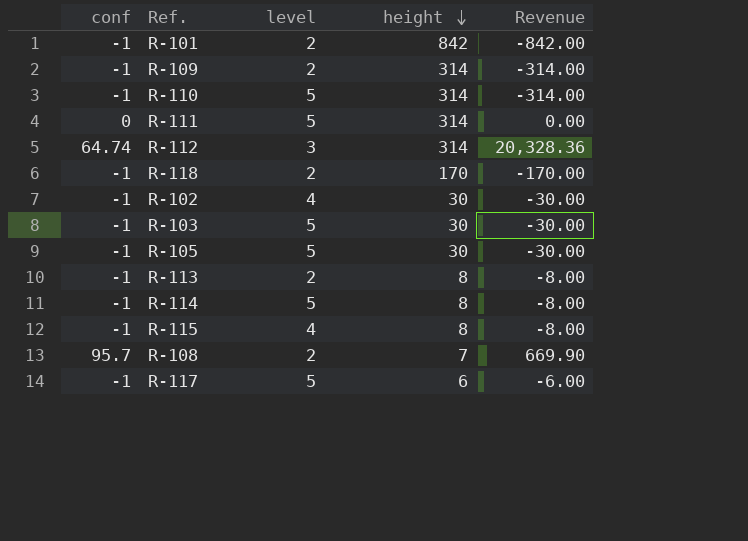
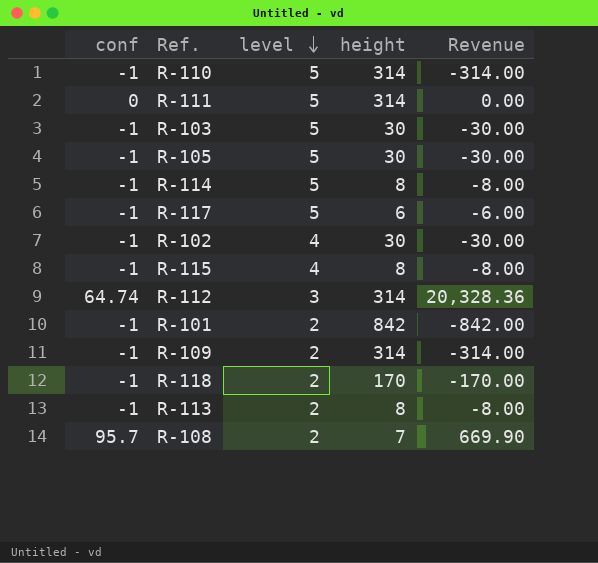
row order: height descending -> level descending

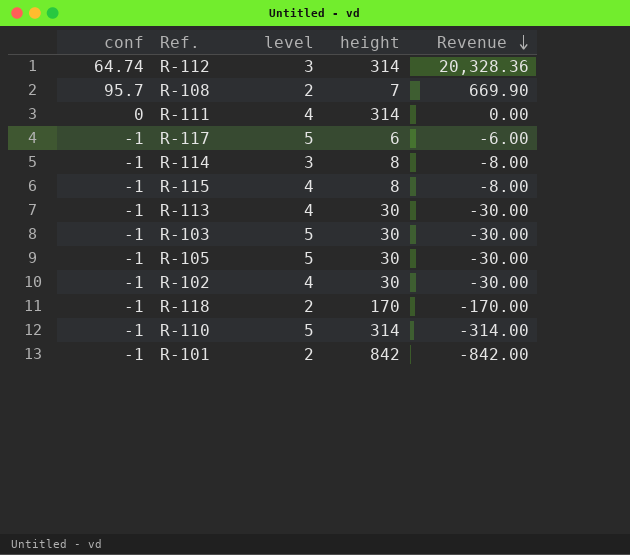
row order: level descending -> Revenue descending
row R-109: -1 | 2 | 314 | -314.00 -> none
R-111 | level: 5 -> 4
R-114 | level: 5 -> 3
R-113 | level: 2 -> 4
R-113 | height: 8 -> 30
R-113 | Revenue: -8.00 -> -30.00

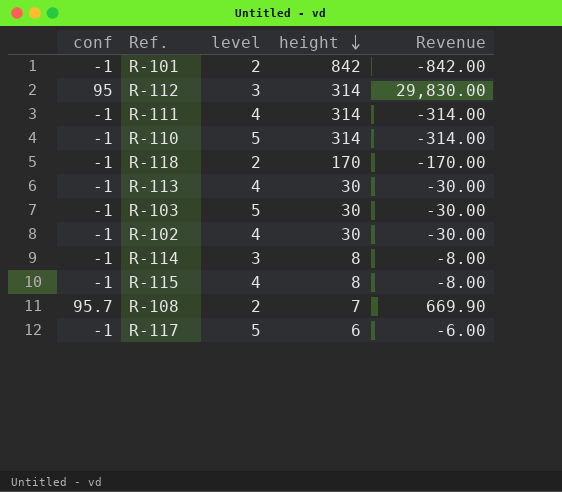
row order: Revenue descending -> height descending
row R-105: -1 | 5 | 30 | -30.00 -> none
R-112 | conf: 64.74 -> 95
R-112 | Revenue: 20,328.36 -> 29,830.00
R-111 | conf: 0 -> -1
R-111 | Revenue: 0.00 -> -314.00

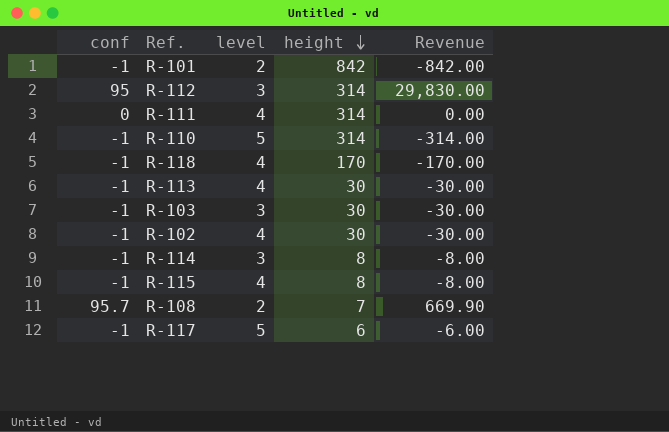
R-111 | conf: -1 -> 0
R-111 | Revenue: -314.00 -> 0.00
R-118 | level: 2 -> 4
R-103 | level: 5 -> 3

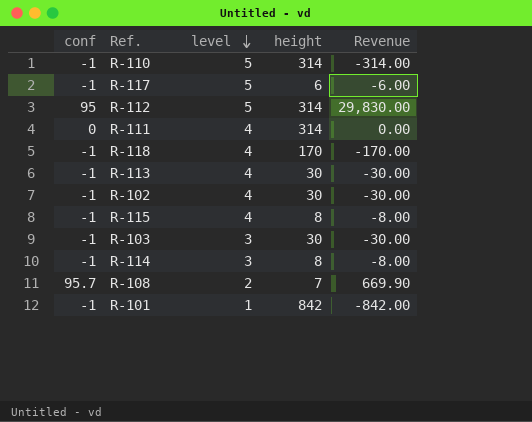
row order: height descending -> level descending
R-112 | level: 3 -> 5
R-101 | level: 2 -> 1

